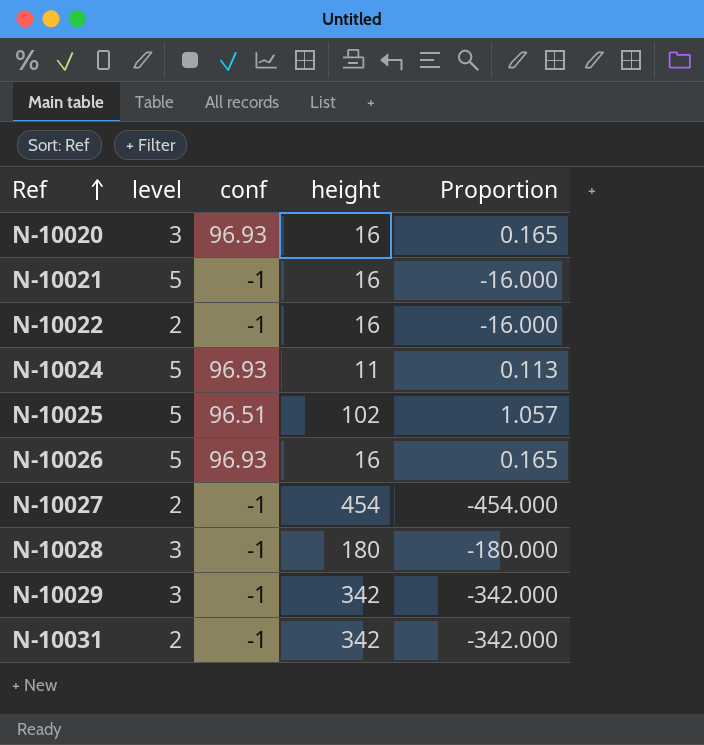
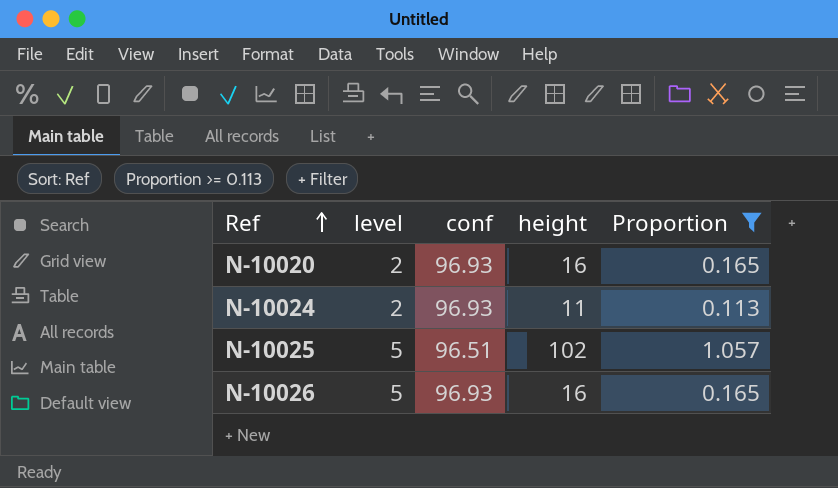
filter: none -> Proportion >= 0.113
N-10020 | level: 3 -> 2
N-10024 | level: 5 -> 2

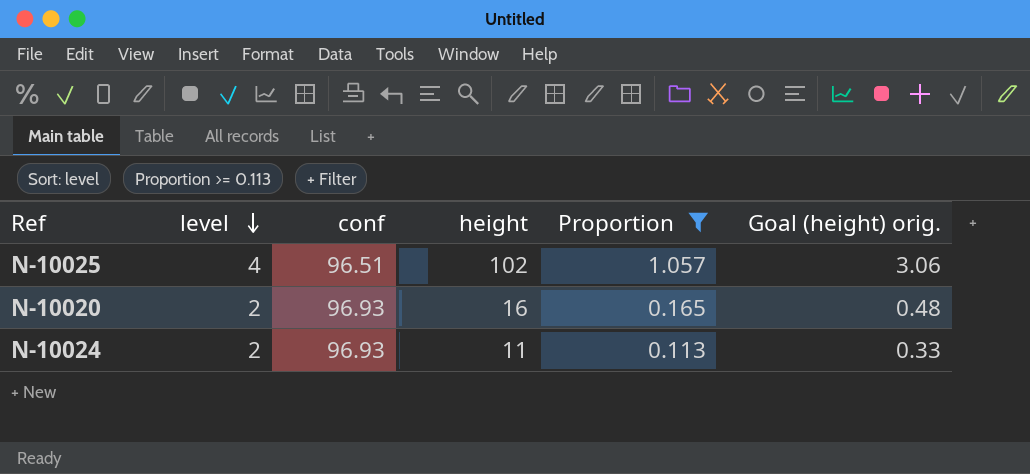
row order: Ref ascending -> level descending
column Goal (height) orig. | formula: none -> [height] * 0.03
row N-10026: 5 | 96.93 | 16 | 0.165 -> none
N-10025 | level: 5 -> 4

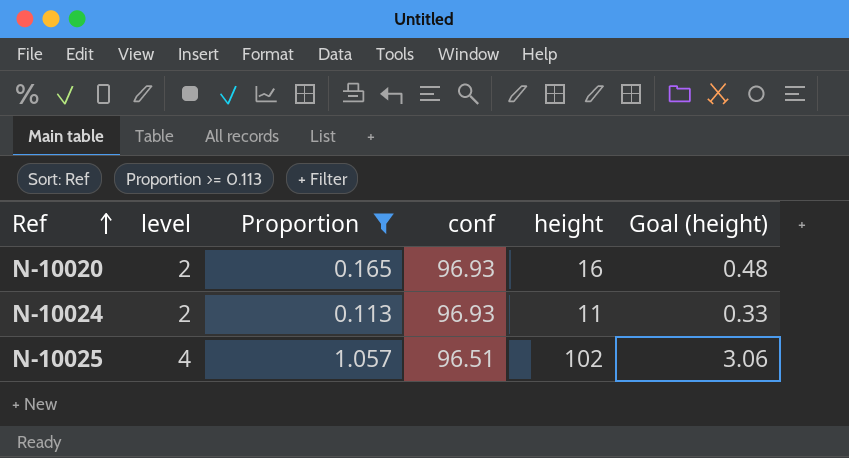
row order: level descending -> Ref ascending
column Proportion | position: 5 -> 3
column name: Goal (height) orig. -> Goal (height)

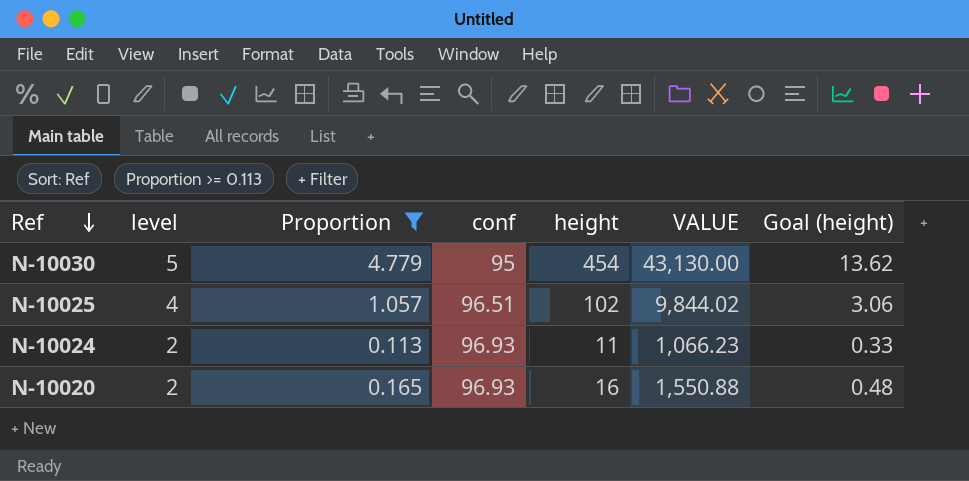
row order: Ref ascending -> Ref descending
column VALUE | formula: none -> [conf] * [height]
row N-10030: none -> 5 | 4.779 | 95 | 454 | 43,130.00 | 13.62

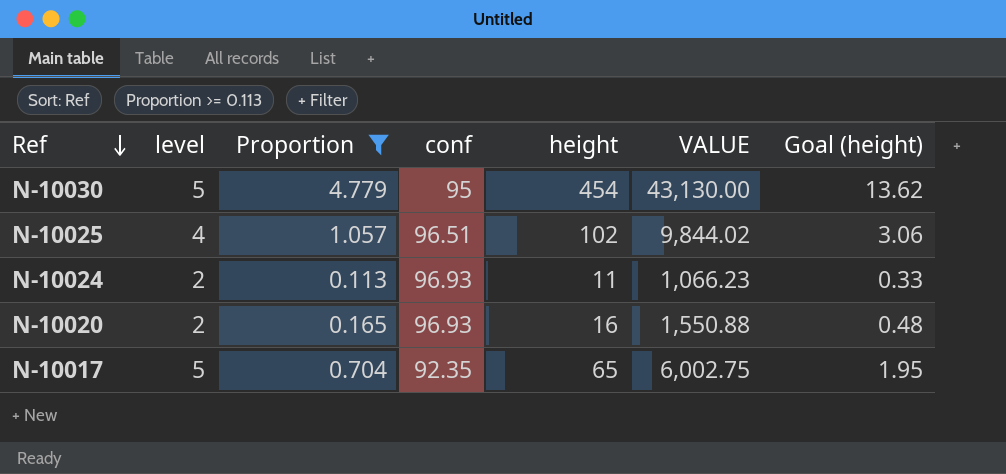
row N-10017: none -> 5 | 0.704 | 92.35 | 65 | 6,002.75 | 1.95

